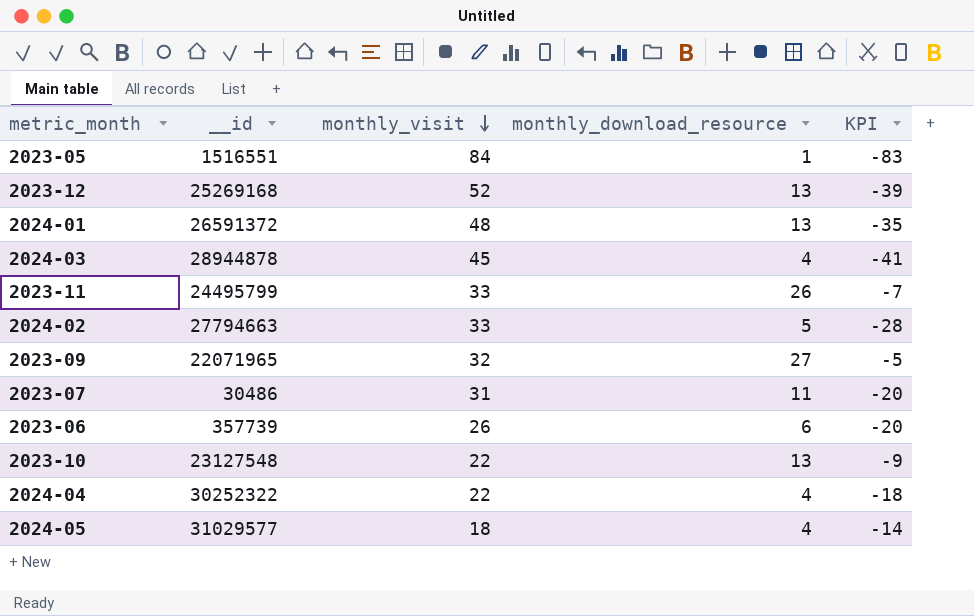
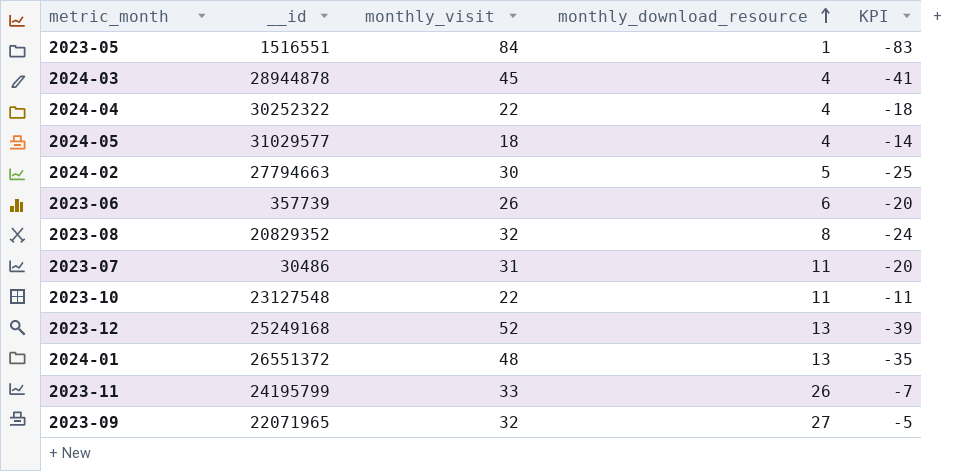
row order: monthly_visit descending -> monthly_download_resource ascending
2024-02 | monthly_visit: 33 -> 30
2024-02 | KPI: -28 -> -25
row 2023-08: none -> 20829352 | 32 | 8 | -24
2023-10 | monthly_download_resource: 13 -> 11
2023-10 | KPI: -9 -> -11
2023-12 | __id: 25269168 -> 25249168
2024-01 | __id: 26591372 -> 26551372
2023-11 | __id: 24495799 -> 24195799

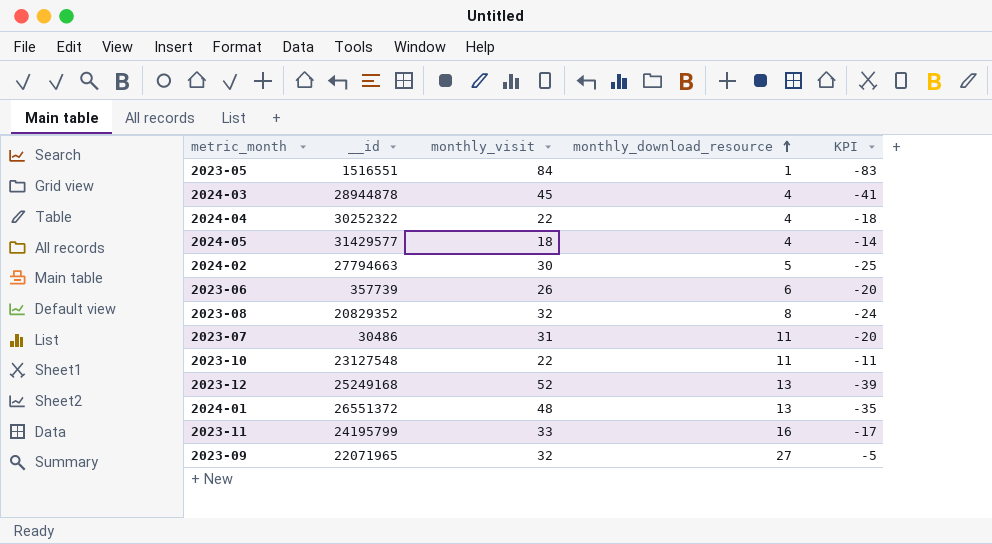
2024-05 | __id: 31029577 -> 31429577
2023-11 | monthly_download_resource: 26 -> 16
2023-11 | KPI: -7 -> -17

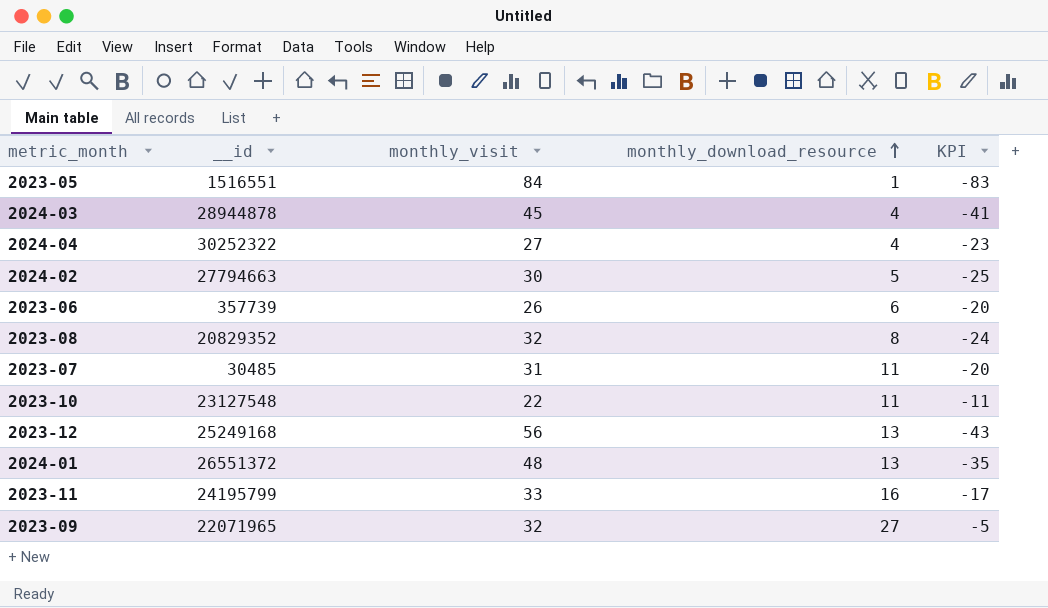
row 2024-05: 31429577 | 18 | 4 | -14 -> none
2024-04 | monthly_visit: 22 -> 27
2024-04 | KPI: -18 -> -23
2023-07 | __id: 30486 -> 30485
2023-12 | monthly_visit: 52 -> 56
2023-12 | KPI: -39 -> -43

